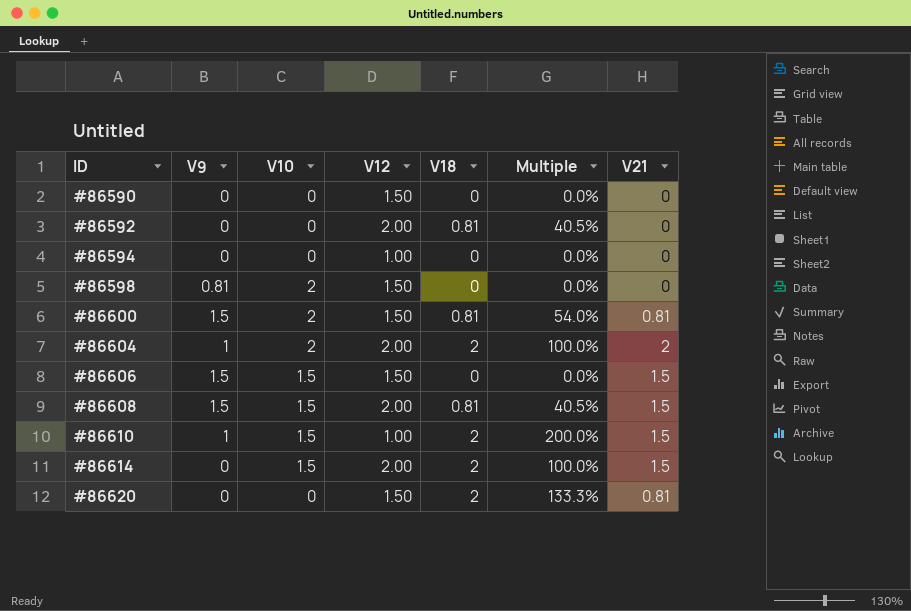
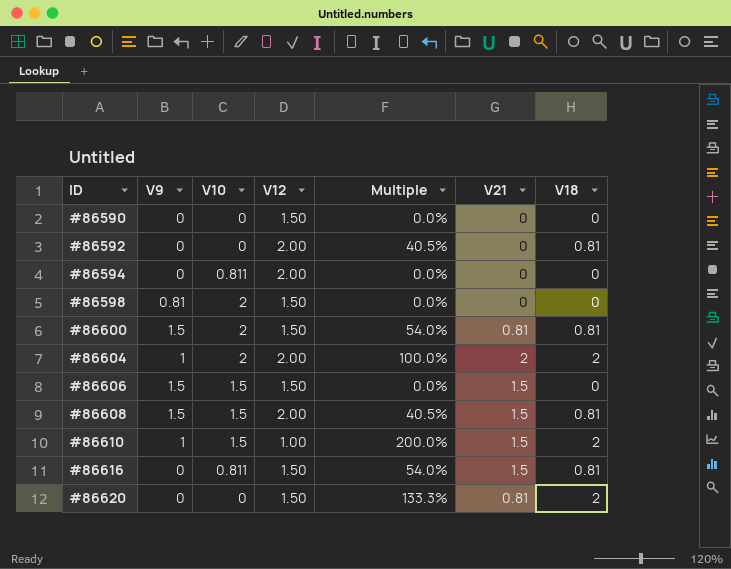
column V18 | position: 5 -> 7
row #86614: 0 | 1.5 | 2.00 | 2 | 100.0% | 1.5 -> none
#86594 | V10: 0 -> 0.811
#86594 | V12: 1.00 -> 2.00
row #86616: none -> 0 | 0.811 | 1.50 | 54.0% | 1.5 | 0.81

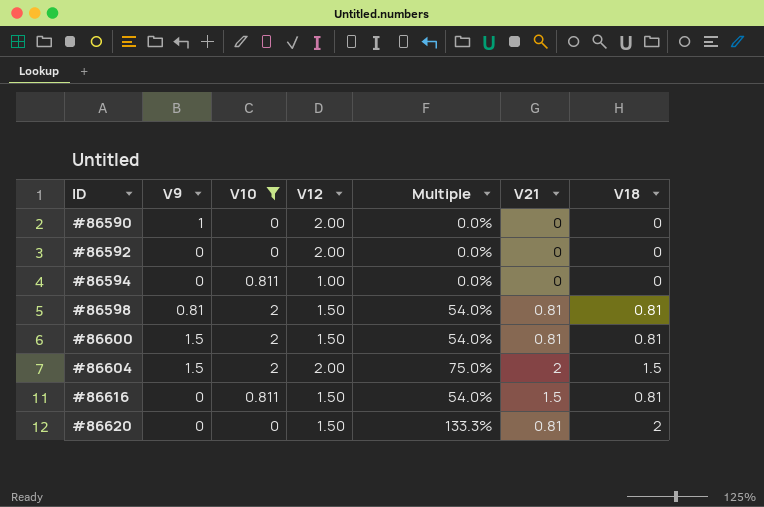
filter: none -> V10 != 1.5
#86590 | V9: 0 -> 1
#86590 | V12: 1.50 -> 2.00
#86592 | Multiple: 40.5% -> 0.0%
#86592 | V18: 0.81 -> 0
#86594 | V12: 2.00 -> 1.00
#86598 | Multiple: 0.0% -> 54.0%
#86598 | V21: 0 -> 0.81
#86598 | V18: 0 -> 0.81
#86604 | V9: 1 -> 1.5
#86604 | Multiple: 100.0% -> 75.0%
#86604 | V18: 2 -> 1.5

